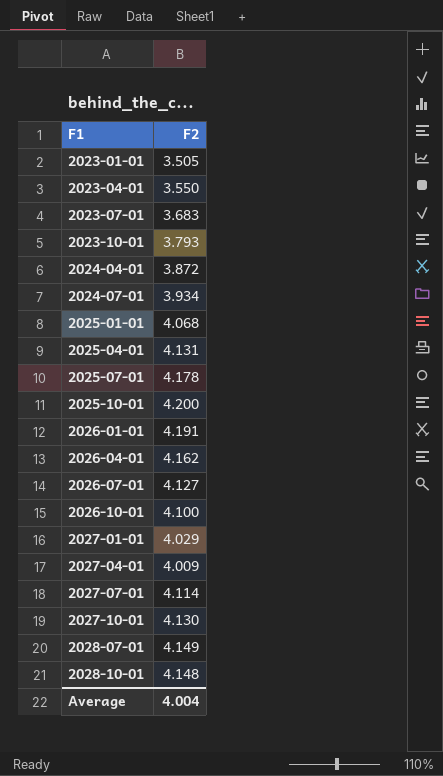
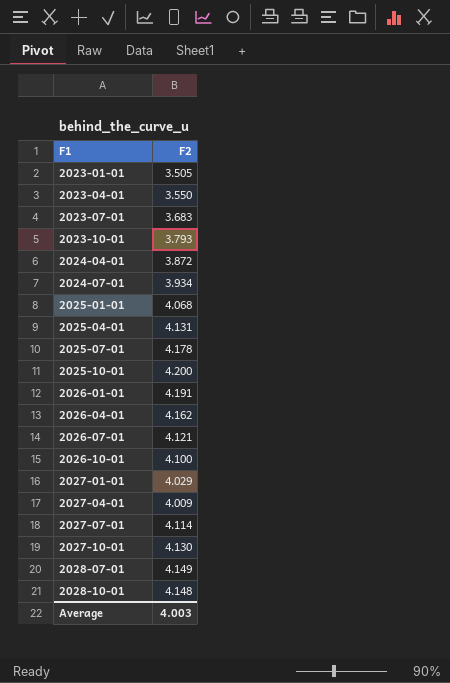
2026-07-01 | F2: 4.127 -> 4.121
Average | F2: 4.004 -> 4.003

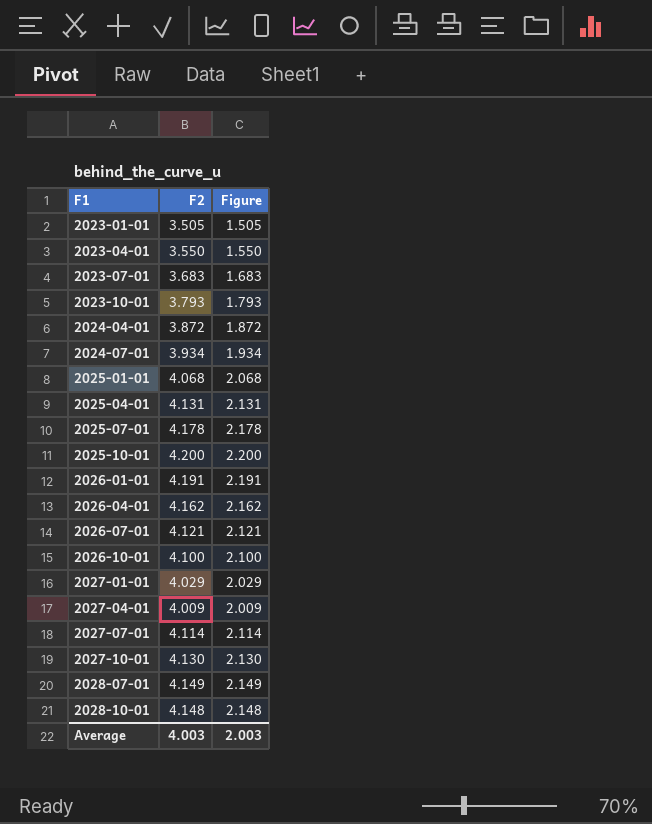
column Figure | formula: none -> [F2] - 2

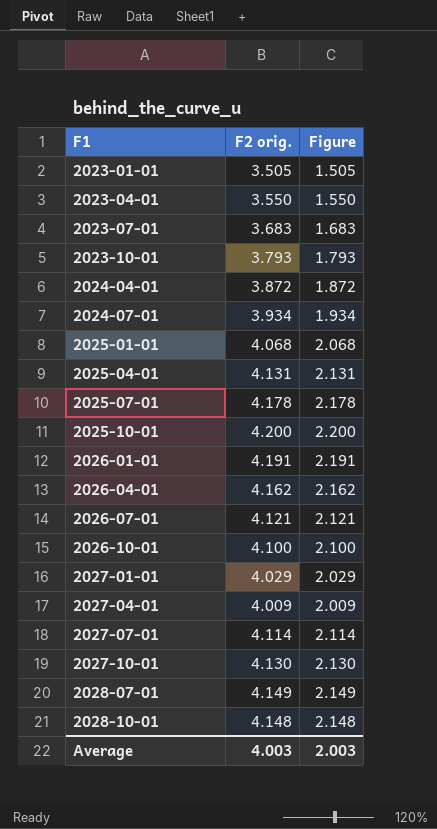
column name: F2 -> F2 orig.

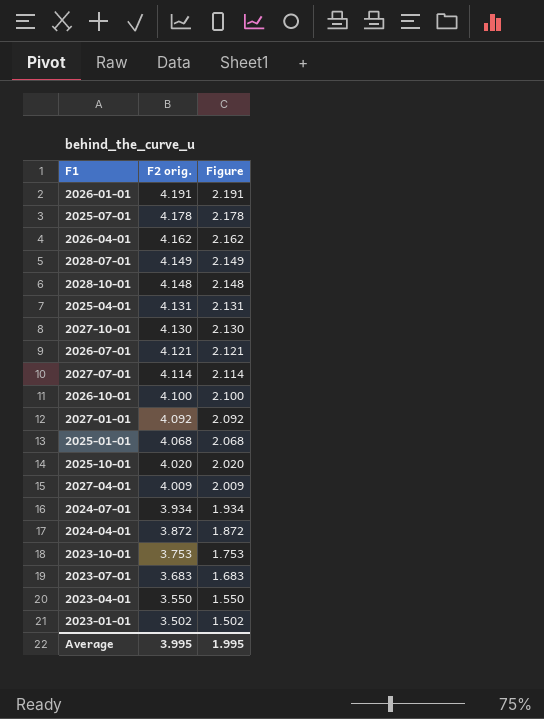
row order: F1 ascending -> F2 orig. descending
2027-01-01 | F2 orig.: 4.029 -> 4.092
2027-01-01 | Figure: 2.029 -> 2.092
2025-10-01 | F2 orig.: 4.200 -> 4.020
2025-10-01 | Figure: 2.200 -> 2.020
2023-10-01 | F2 orig.: 3.793 -> 3.753
2023-10-01 | Figure: 1.793 -> 1.753
2023-01-01 | F2 orig.: 3.505 -> 3.502
2023-01-01 | Figure: 1.505 -> 1.502
Average | F2 orig.: 4.003 -> 3.995
Average | Figure: 2.003 -> 1.995

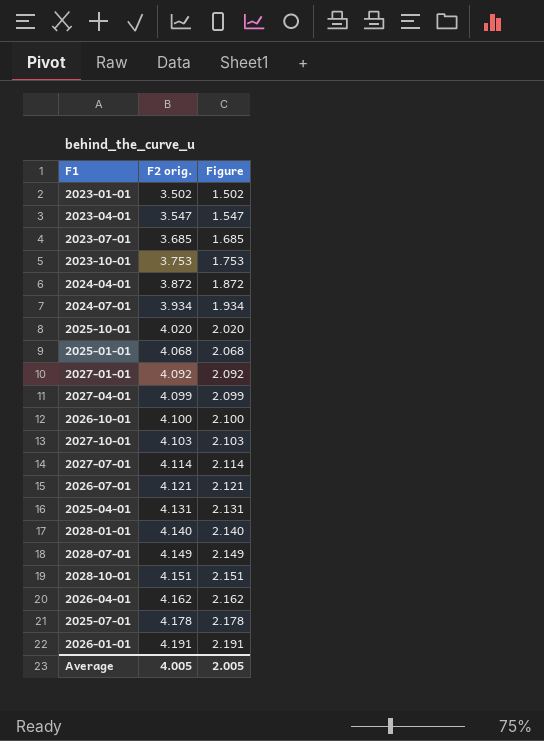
row order: F2 orig. descending -> F2 orig. ascending
2023-04-01 | F2 orig.: 3.550 -> 3.547
2023-04-01 | Figure: 1.550 -> 1.547
2023-07-01 | F2 orig.: 3.683 -> 3.685
2023-07-01 | Figure: 1.683 -> 1.685
2027-04-01 | F2 orig.: 4.009 -> 4.099
2027-04-01 | Figure: 2.009 -> 2.099
2027-10-01 | F2 orig.: 4.130 -> 4.103
2027-10-01 | Figure: 2.130 -> 2.103
row 2028-01-01: none -> 4.140 | 2.140
2028-10-01 | F2 orig.: 4.148 -> 4.151
2028-10-01 | Figure: 2.148 -> 2.151
Average | F2 orig.: 3.995 -> 4.005
Average | Figure: 1.995 -> 2.005

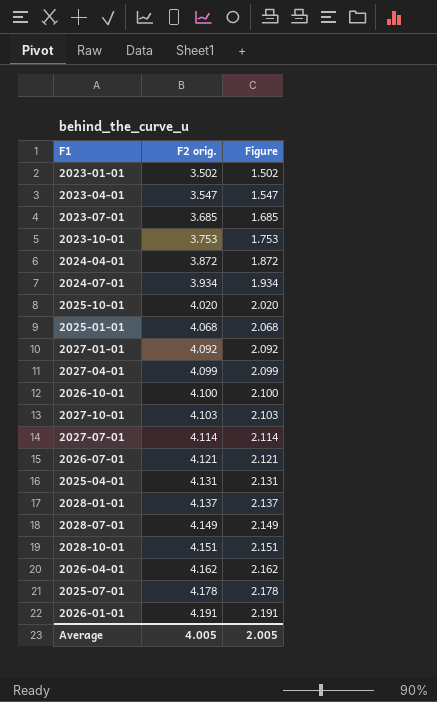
2028-01-01 | F2 orig.: 4.140 -> 4.137
2028-01-01 | Figure: 2.140 -> 2.137

